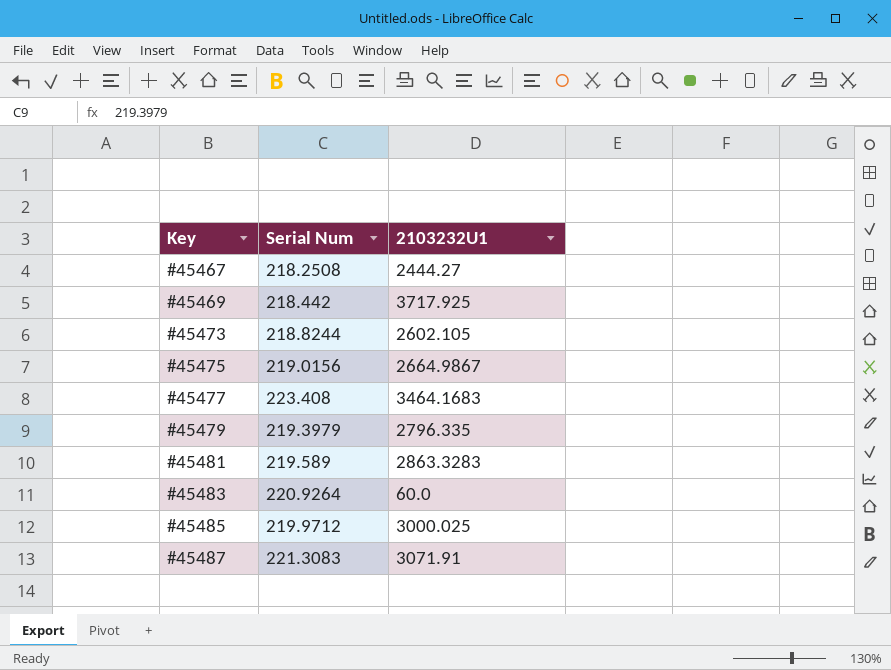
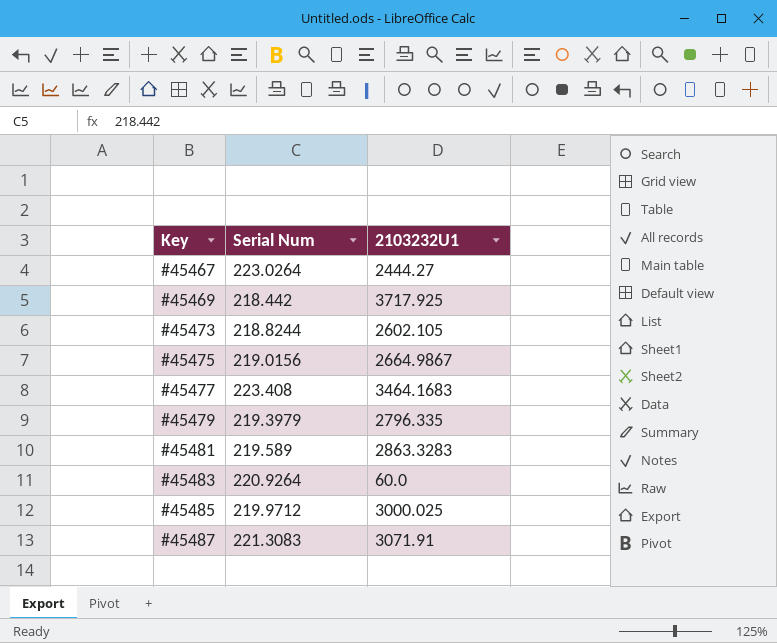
#45467 | Serial Num: 218.2508 -> 223.0264

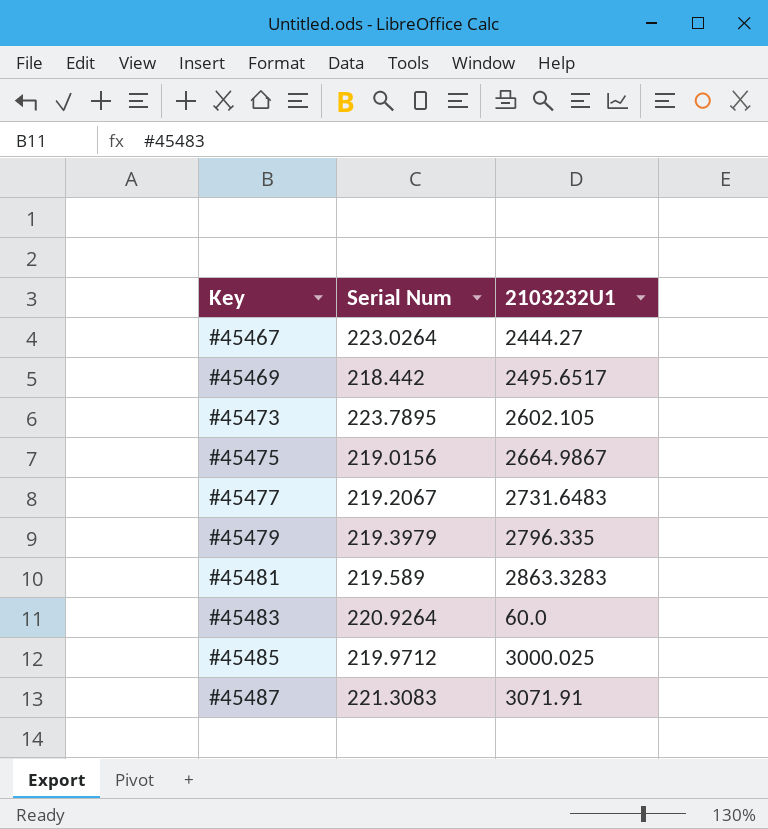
#45469 | 2103232U1: 3717.925 -> 2495.6517
#45473 | Serial Num: 218.8244 -> 223.7895
#45477 | Serial Num: 223.408 -> 219.2067
#45477 | 2103232U1: 3464.1683 -> 2731.6483

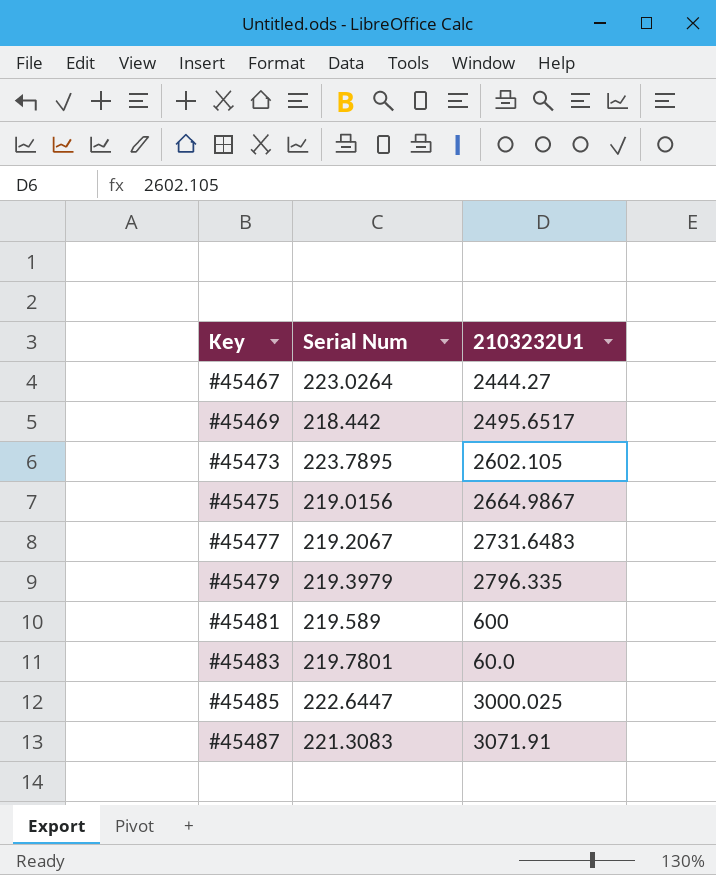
#45481 | 2103232U1: 2863.3283 -> 600
#45483 | Serial Num: 220.9264 -> 219.7801
#45485 | Serial Num: 219.9712 -> 222.6447

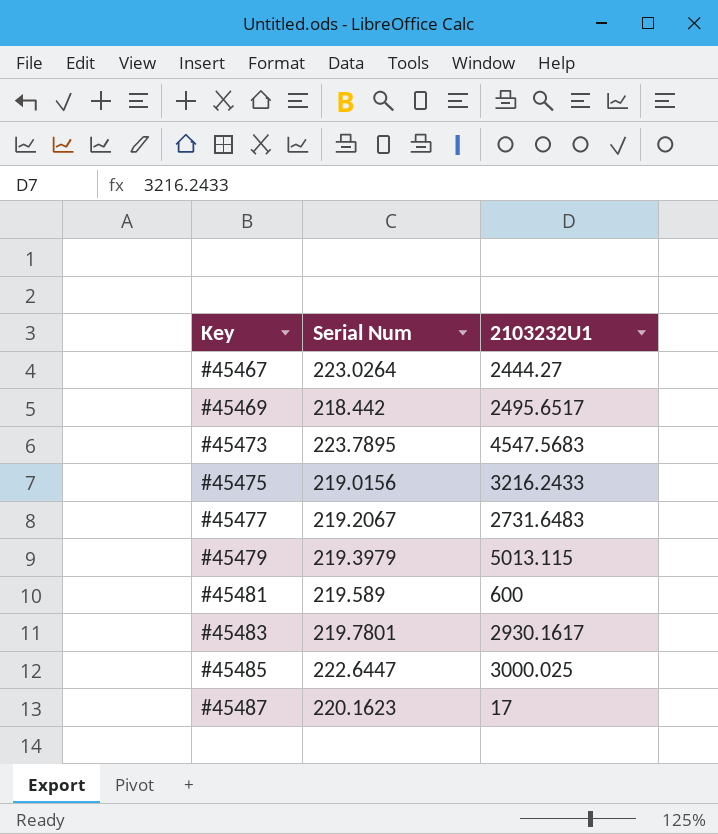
#45473 | 2103232U1: 2602.105 -> 4547.5683
#45475 | 2103232U1: 2664.9867 -> 3216.2433
#45479 | 2103232U1: 2796.335 -> 5013.115
#45483 | 2103232U1: 60.0 -> 2930.1617
#45487 | Serial Num: 221.3083 -> 220.1623
#45487 | 2103232U1: 3071.91 -> 17

